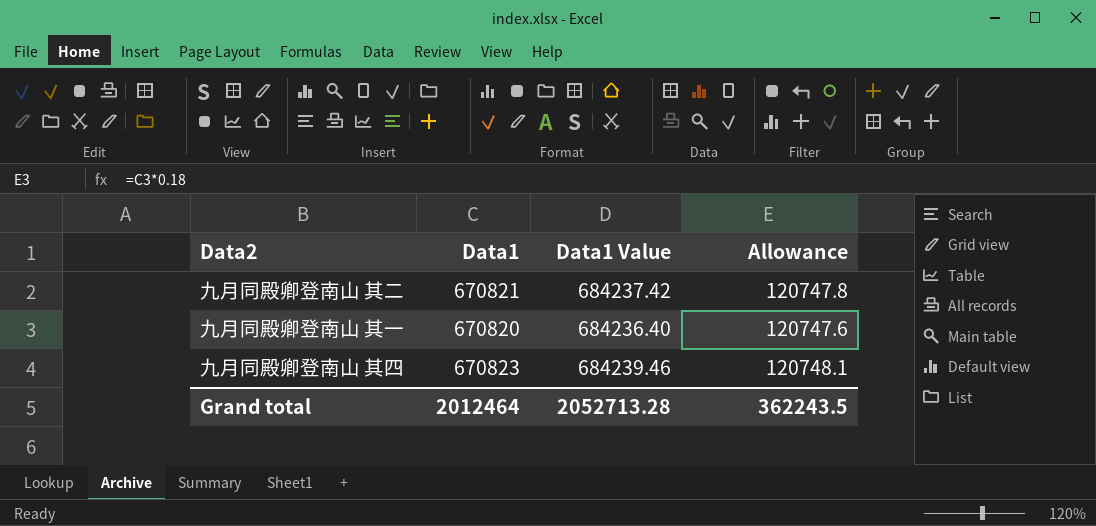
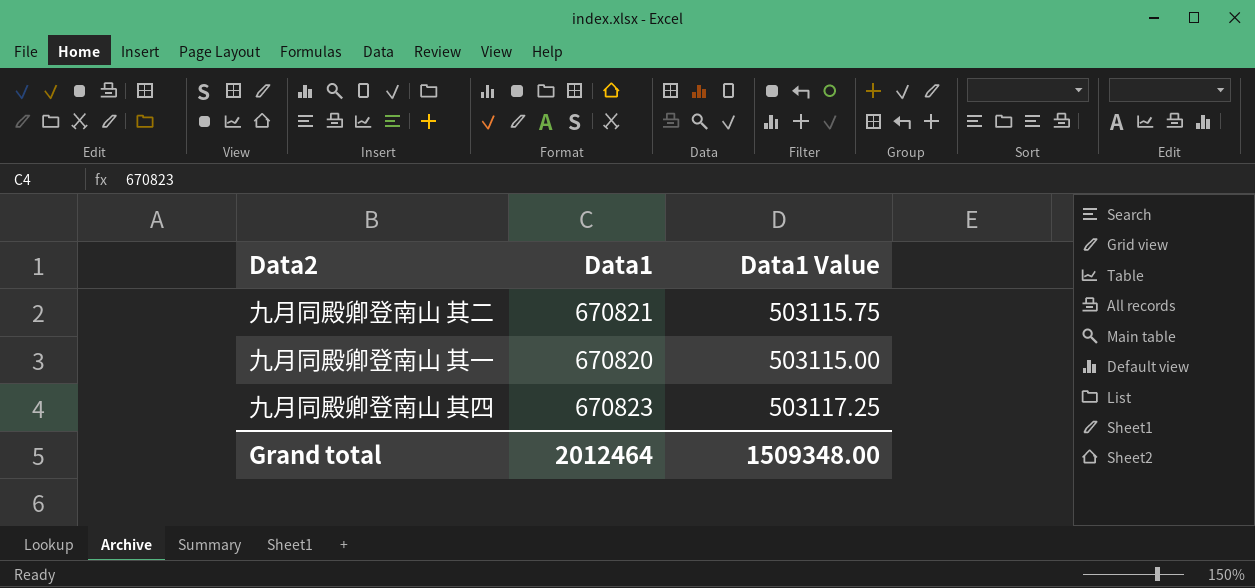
column Allowance | formula: [Data1] * 0.18 -> none
column Data1 Value | formula: [Data1] * 1.02 -> [Data1] * 0.75
Grand total | Data1 Value: 2052713.28 -> 1509348.00

